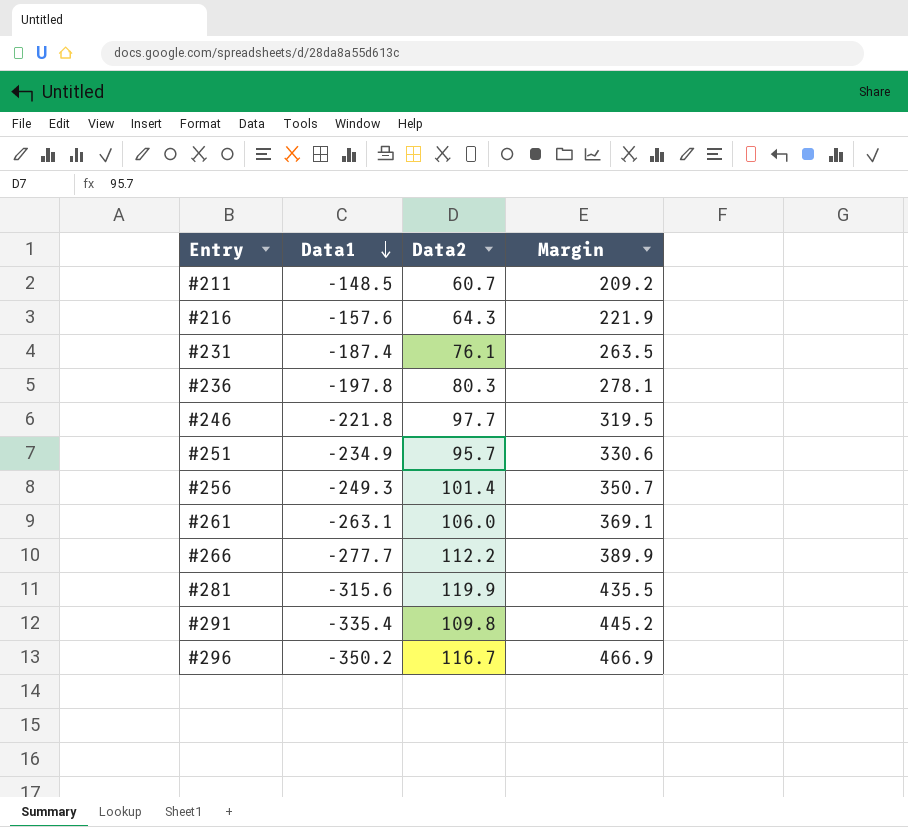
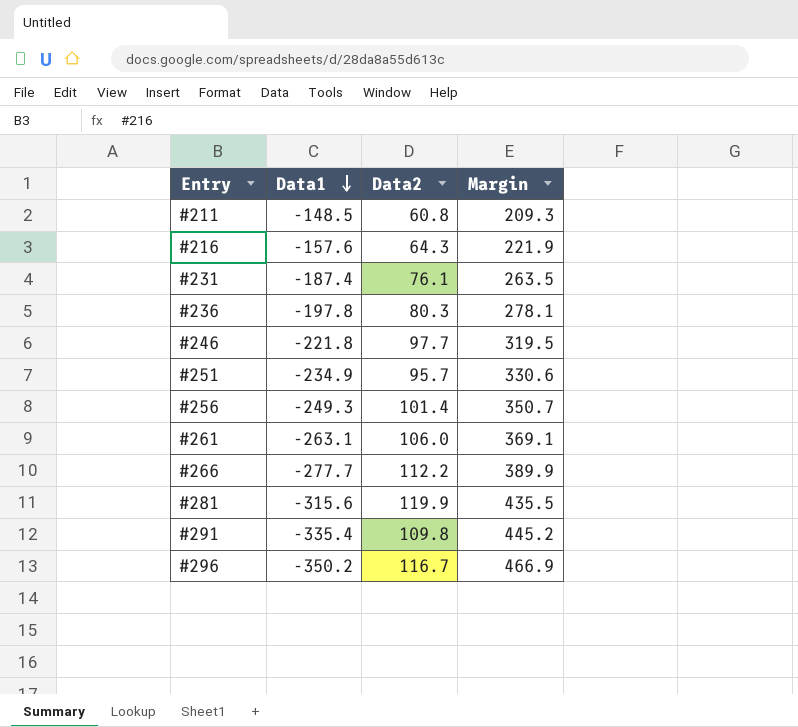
#211 | Data2: 60.7 -> 60.8
#211 | Margin: 209.2 -> 209.3

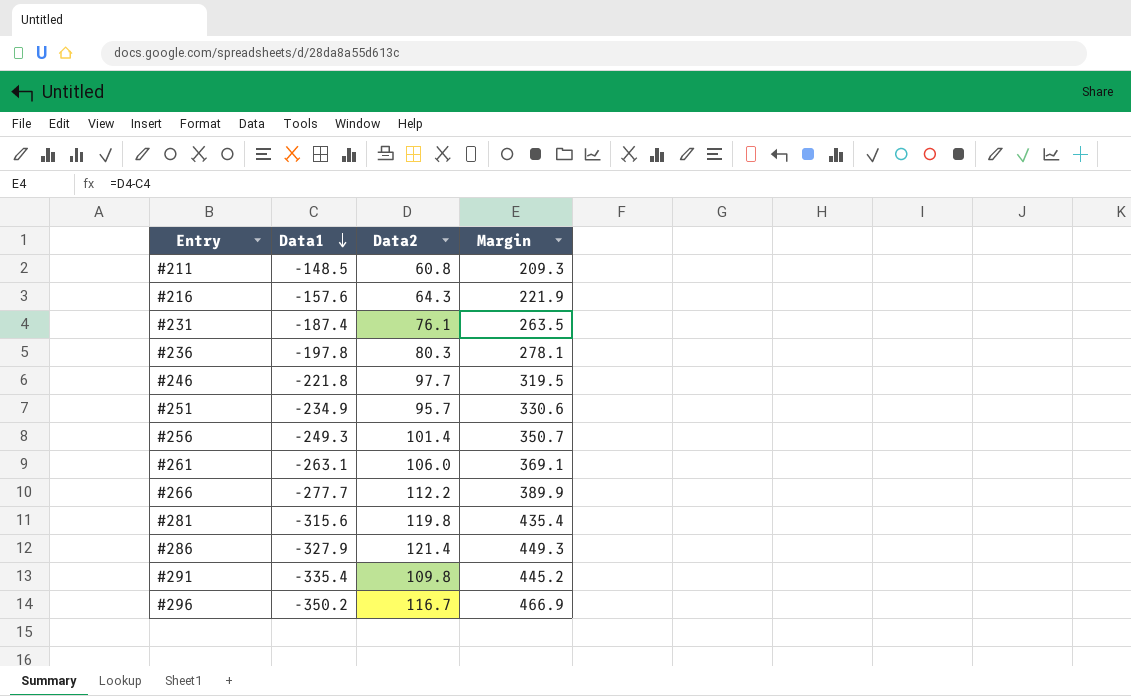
#281 | Data2: 119.9 -> 119.8
#281 | Margin: 435.5 -> 435.4
row #286: none -> -327.9 | 121.4 | 449.3

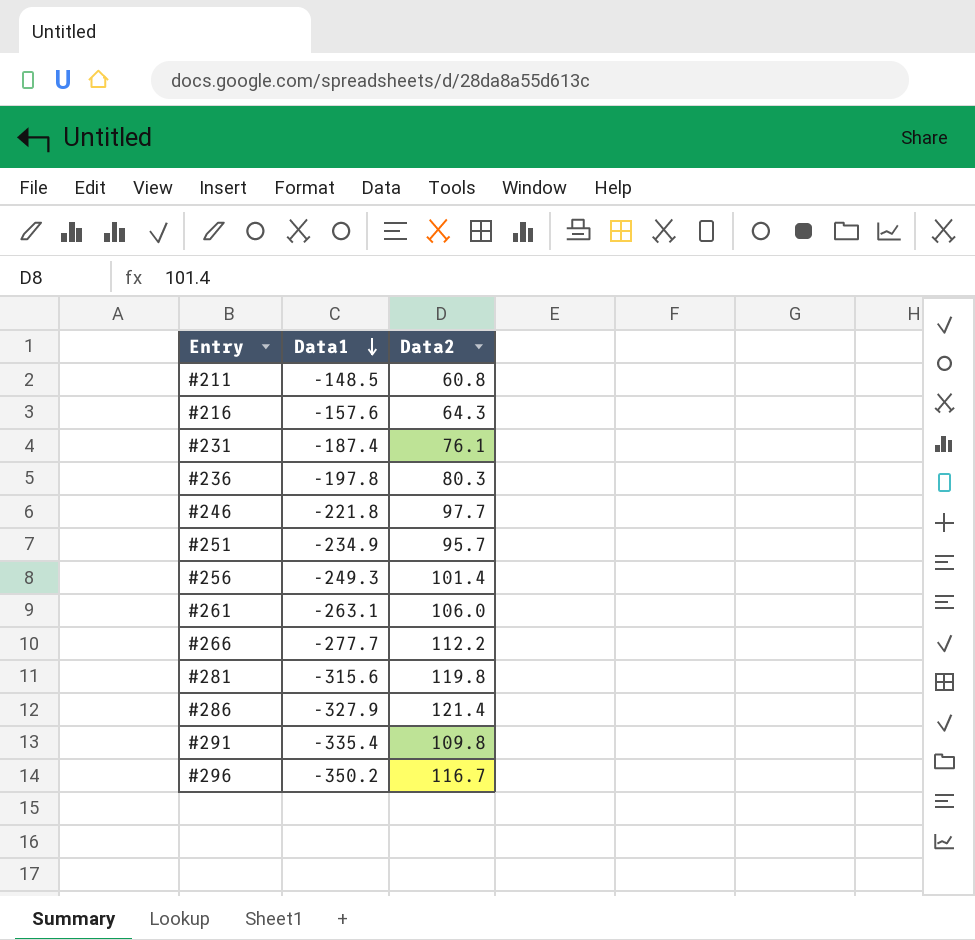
column Margin | formula: [Data2] - [Data1] -> none

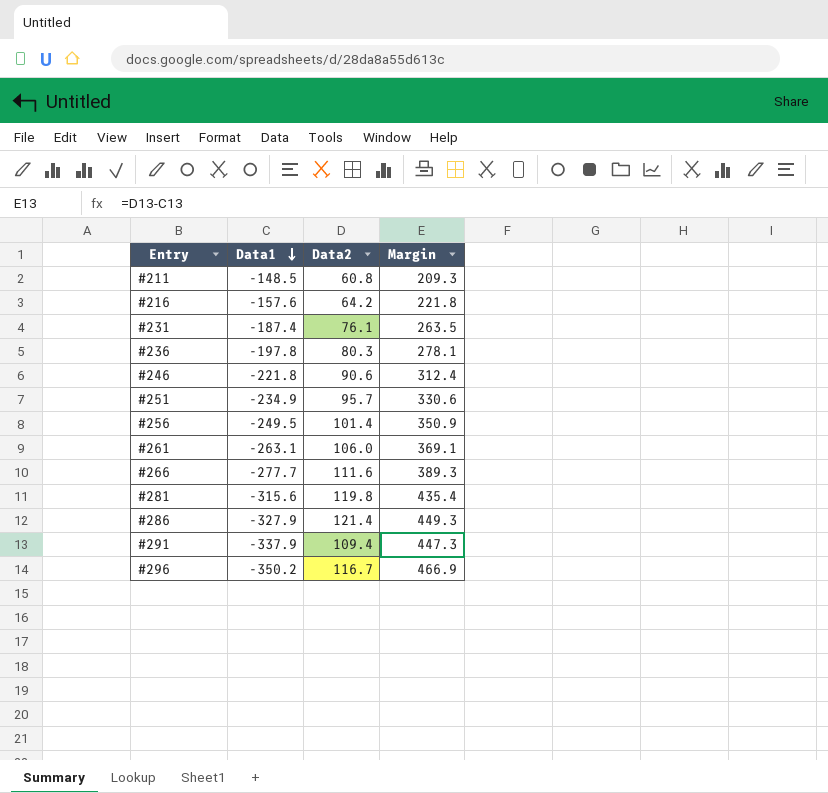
column Margin | formula: none -> [Data2] - [Data1]
#216 | Data2: 64.3 -> 64.2
#246 | Data2: 97.7 -> 90.6
#256 | Data1: -249.3 -> -249.5
#266 | Data2: 112.2 -> 111.6
#291 | Data1: -335.4 -> -337.9
#291 | Data2: 109.8 -> 109.4

